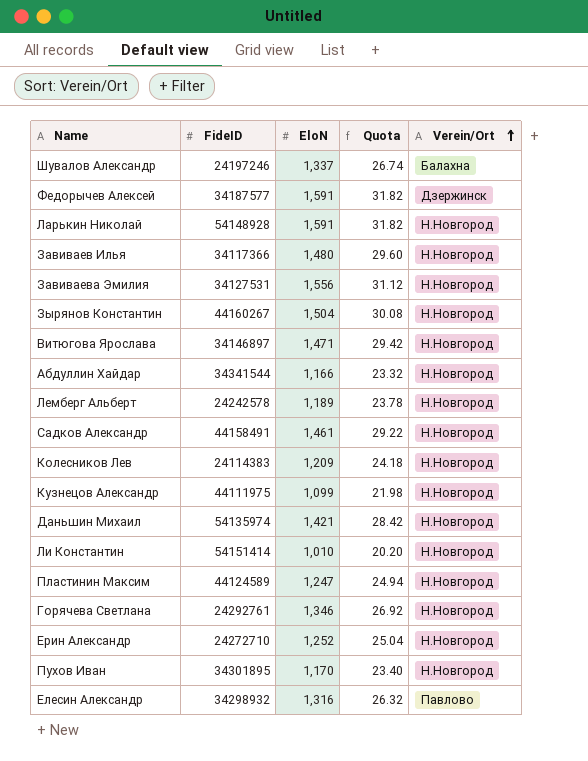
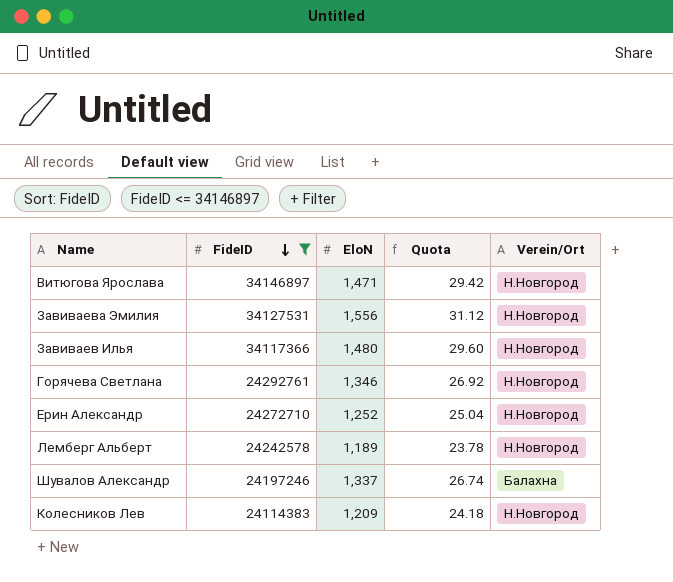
filter: none -> FideID <= 34146897
row order: Verein/Ort ascending -> FideID descending

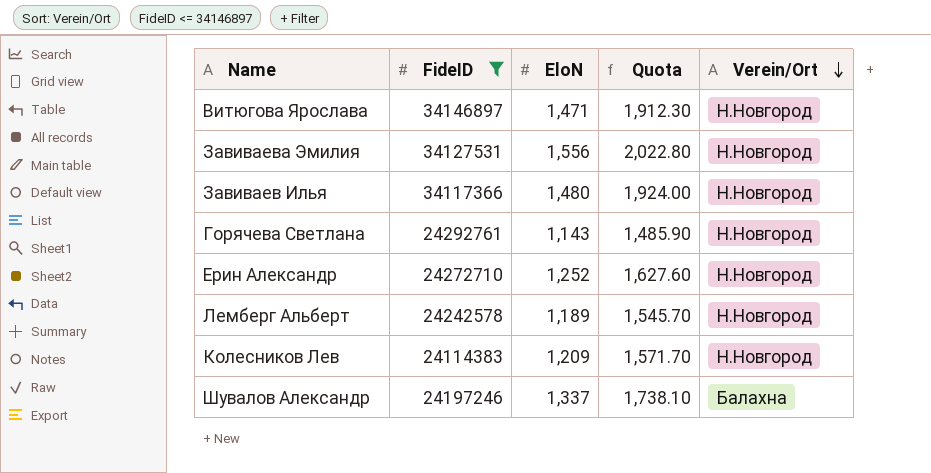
row order: FideID descending -> Verein/Ort descending
column Quota | formula: [EloN] * 0.02 -> [EloN] * 1.3
Горячева Светлана | EloN: 1,346 -> 1,143

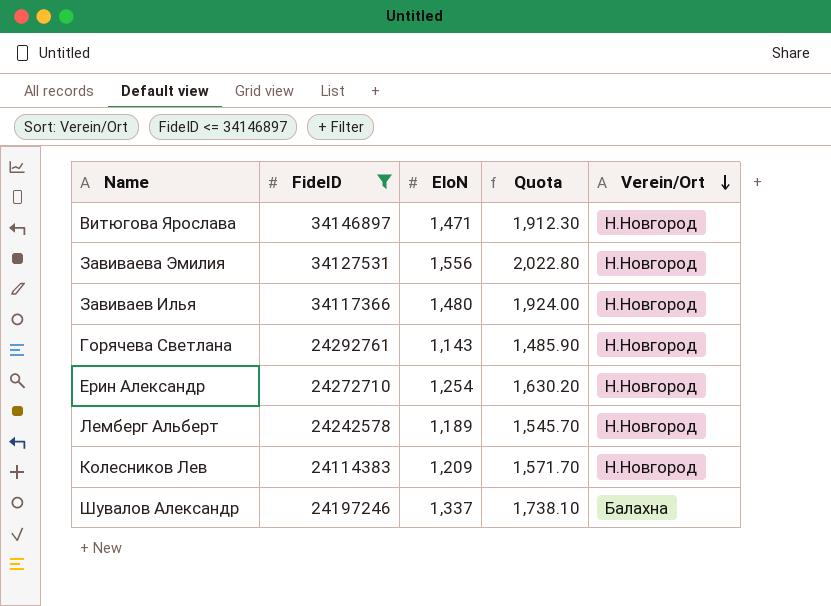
Ерин Александр | EloN: 1,252 -> 1,254
Ерин Александр | Quota: 1,627.60 -> 1,630.20

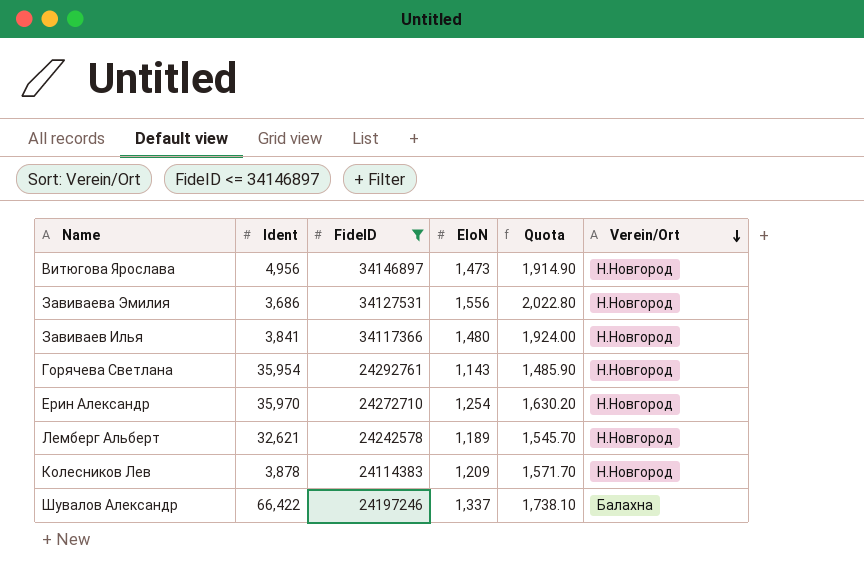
column Ident | position: none -> 2
Витюгова Ярослава | EloN: 1,471 -> 1,473
Витюгова Ярослава | Quota: 1,912.30 -> 1,914.90

